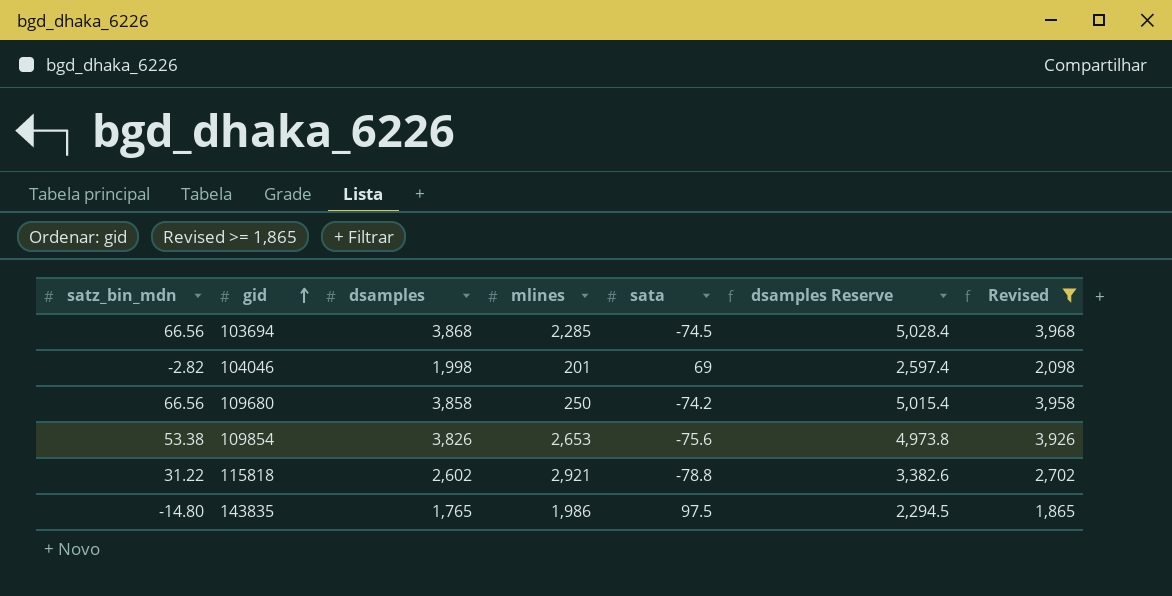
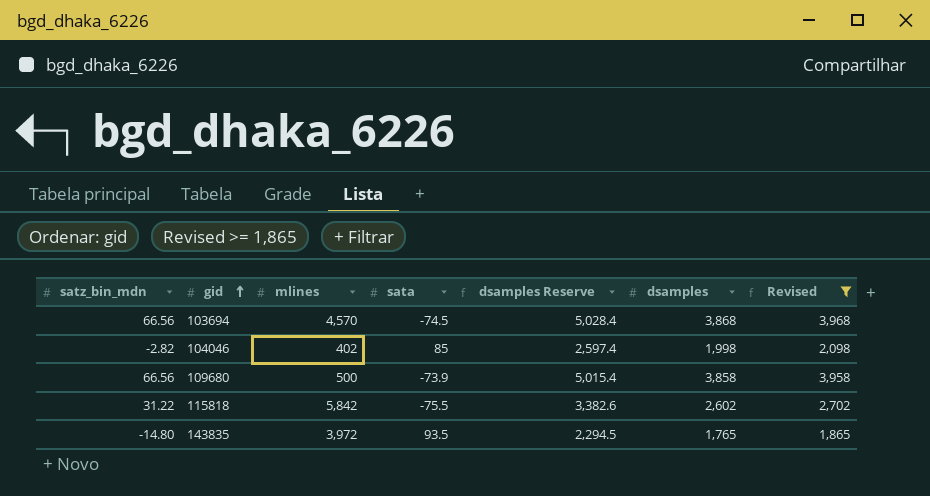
column dsamples | position: 3 -> 6
row 109854: 53.38 | 3,826 | 2,653 | -75.6 | 4,973.8 | 3,926 -> none
103694 | mlines: 2,285 -> 4,570
104046 | mlines: 201 -> 402
104046 | sata: 69 -> 85
109680 | mlines: 250 -> 500
109680 | sata: -74.2 -> -73.9
115818 | mlines: 2,921 -> 5,842
115818 | sata: -78.8 -> -75.5
143835 | mlines: 1,986 -> 3,972
143835 | sata: 97.5 -> 93.5

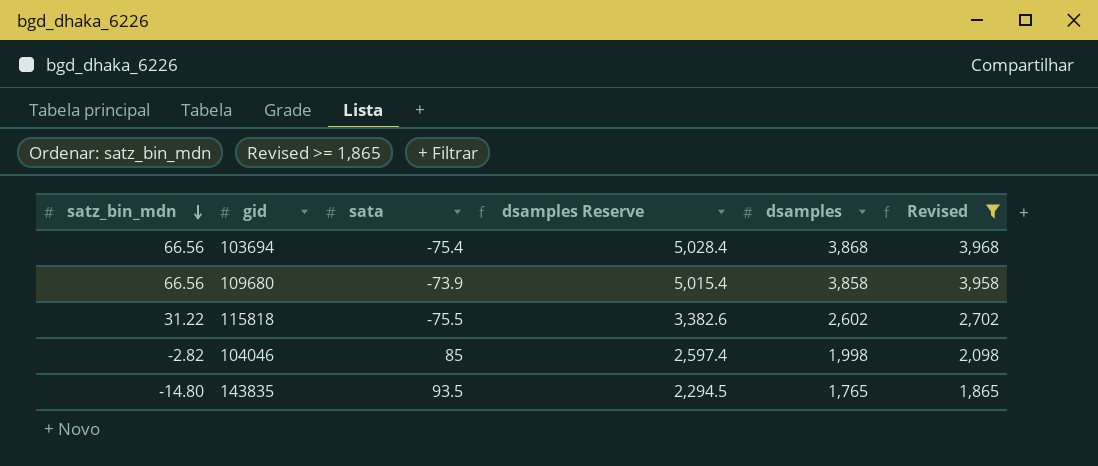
row order: gid ascending -> satz_bin_mdn descending
column mlines | position: 3 -> none
103694 | sata: -74.5 -> -75.4

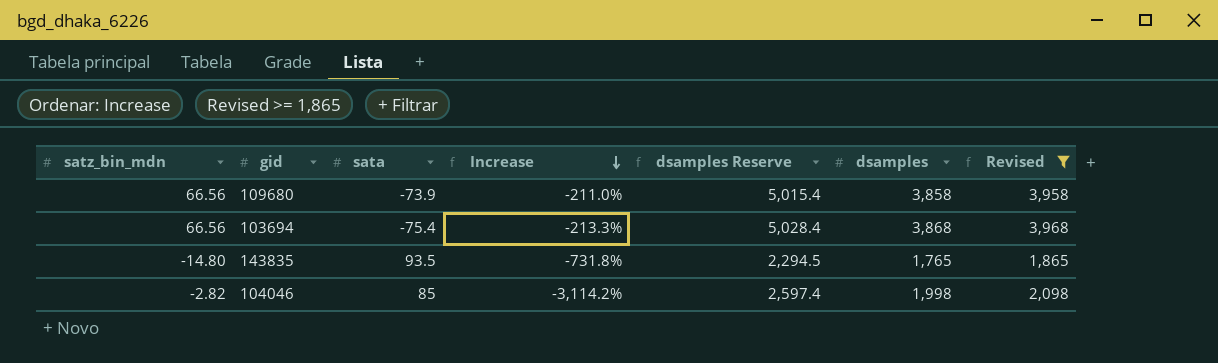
row order: satz_bin_mdn descending -> Increase descending
column Increase | formula: none -> ([sata] - [satz_bin_mdn]) / [satz_bin_mdn]
row 115818: 31.22 | -75.5 | 3,382.6 | 2,602 | 2,702 -> none

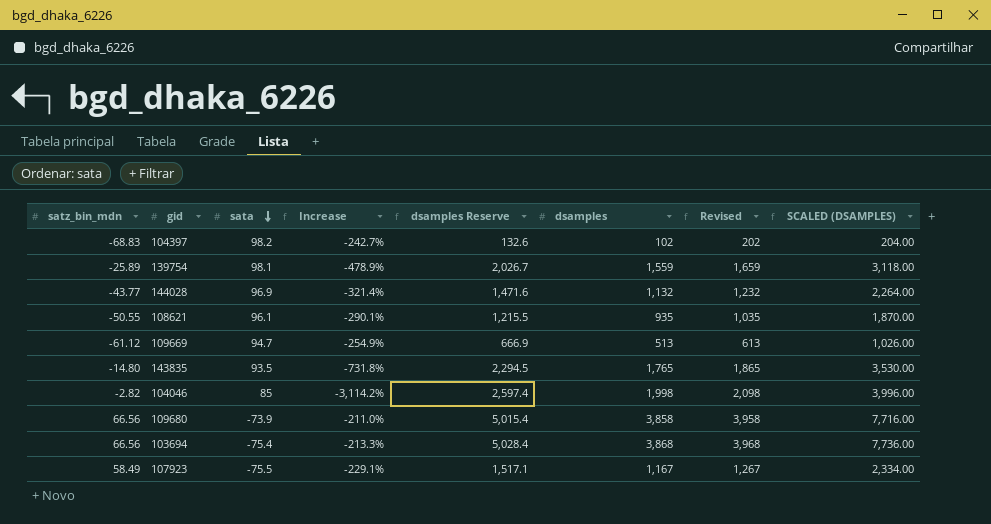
filter: Revised >= 1,865 -> none
row order: Increase descending -> sata descending
column SCALED (DSAMPLES) | formula: none -> [dsamples] * 2

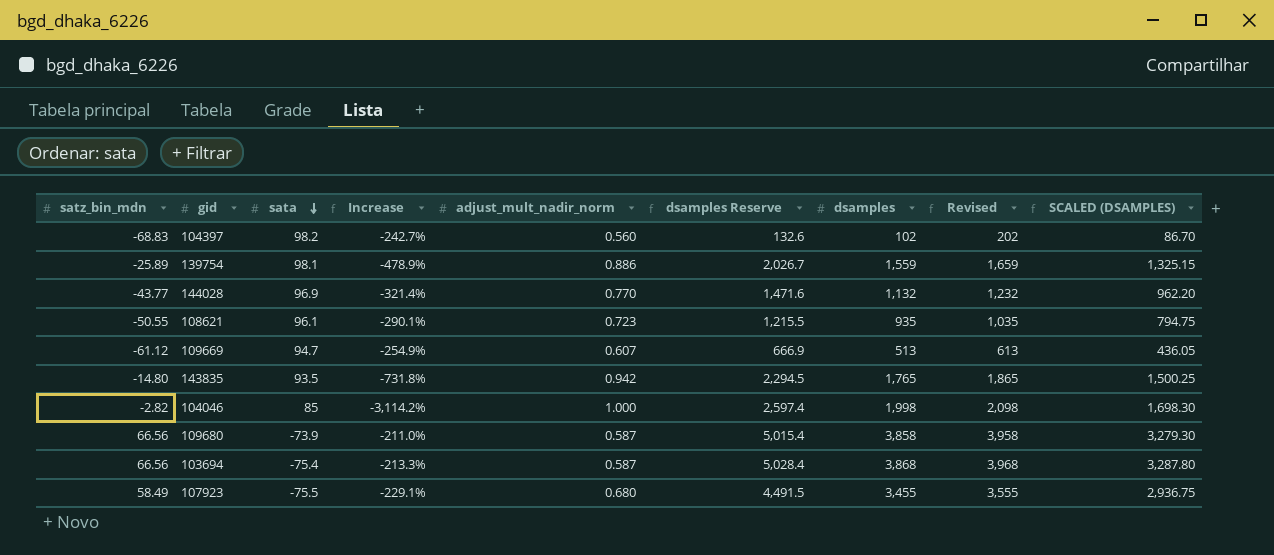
column adjust_mult_nadir_norm | position: none -> 5
column SCALED (DSAMPLES) | formula: [dsamples] * 2 -> [dsamples] * 0.85
107923 | dsamples Reserve: 1,517.1 -> 4,491.5
107923 | dsamples: 1,167 -> 3,455
107923 | Revised: 1,267 -> 3,555

